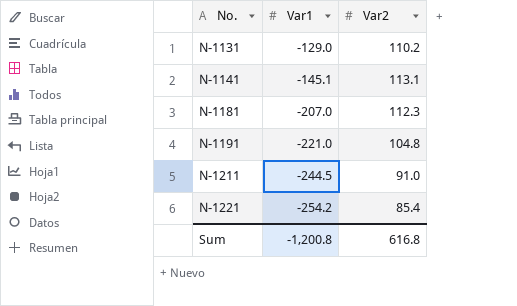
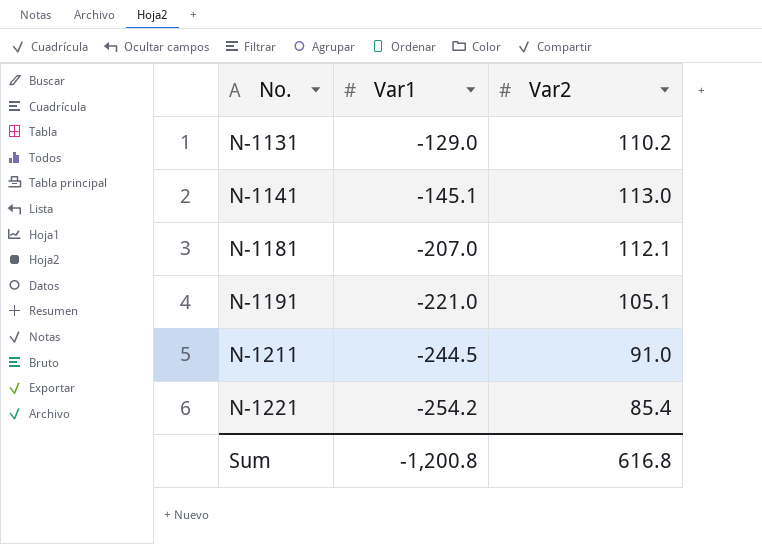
N-1141 | Var2: 113.1 -> 113.0
N-1181 | Var2: 112.3 -> 112.1
N-1191 | Var2: 104.8 -> 105.1

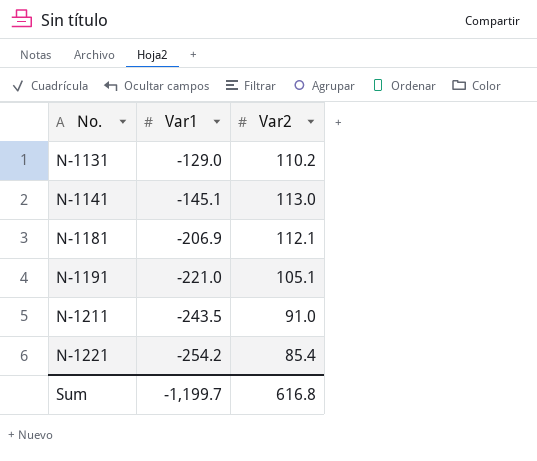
N-1181 | Var1: -207.0 -> -206.9
N-1211 | Var1: -244.5 -> -243.5
Sum | Var1: -1,200.8 -> -1,199.7

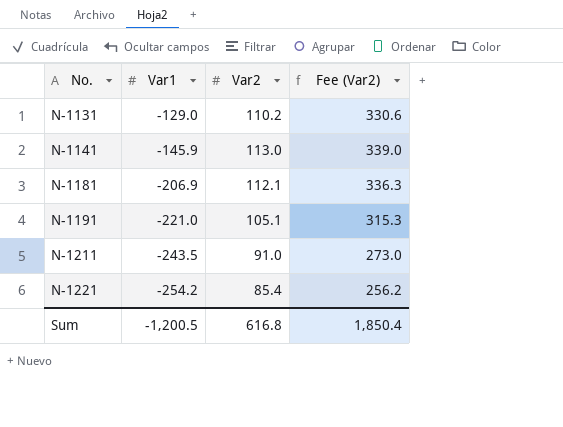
column Fee (Var2) | formula: none -> [Var2] * 3
N-1141 | Var1: -145.1 -> -145.9
Sum | Var1: -1,199.7 -> -1,200.5

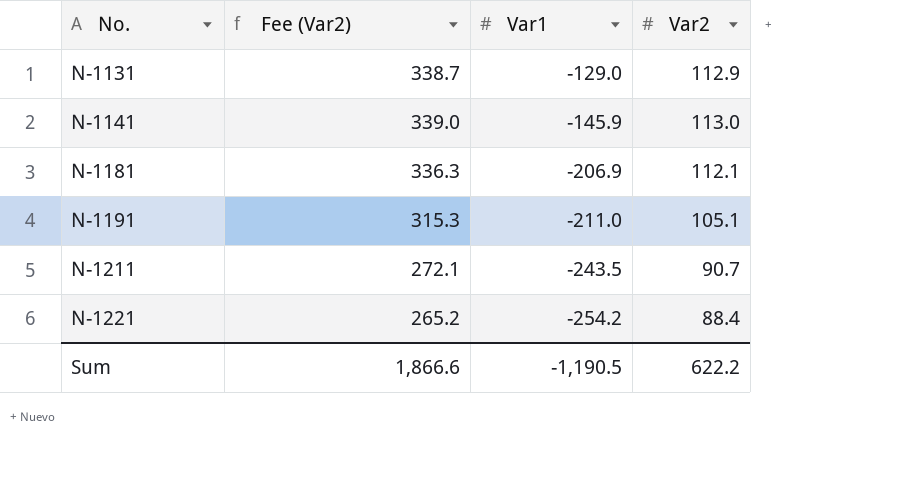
column Fee (Var2) | position: 4 -> 2
N-1131 | Fee (Var2): 330.6 -> 338.7
N-1131 | Var2: 110.2 -> 112.9
N-1191 | Var1: -221.0 -> -211.0
N-1211 | Fee (Var2): 273.0 -> 272.1
N-1211 | Var2: 91.0 -> 90.7
N-1221 | Fee (Var2): 256.2 -> 265.2
N-1221 | Var2: 85.4 -> 88.4
Sum | Fee (Var2): 1,850.4 -> 1,866.6
Sum | Var1: -1,200.5 -> -1,190.5
Sum | Var2: 616.8 -> 622.2

